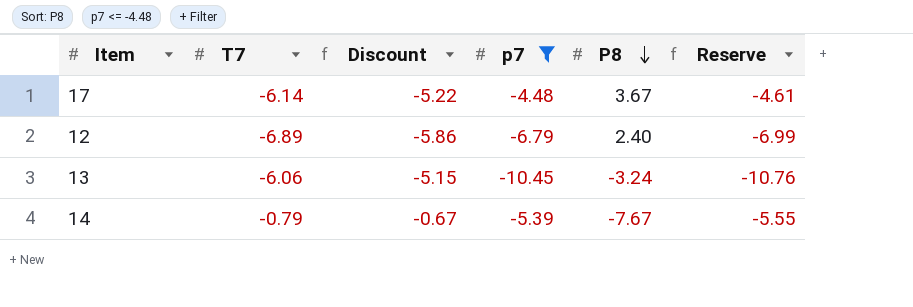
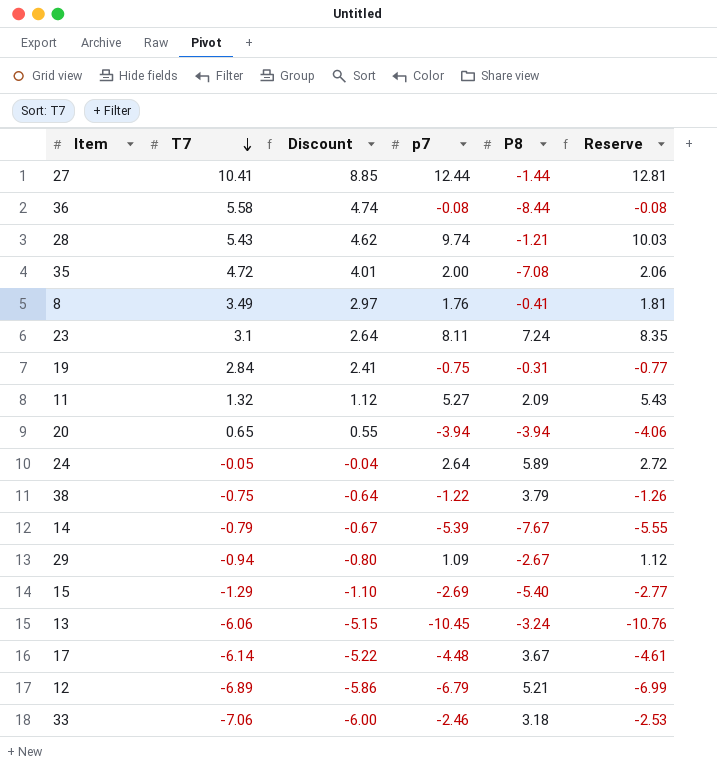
filter: p7 <= -4.48 -> none
row order: P8 descending -> T7 descending
12 | P8: 2.40 -> 5.21

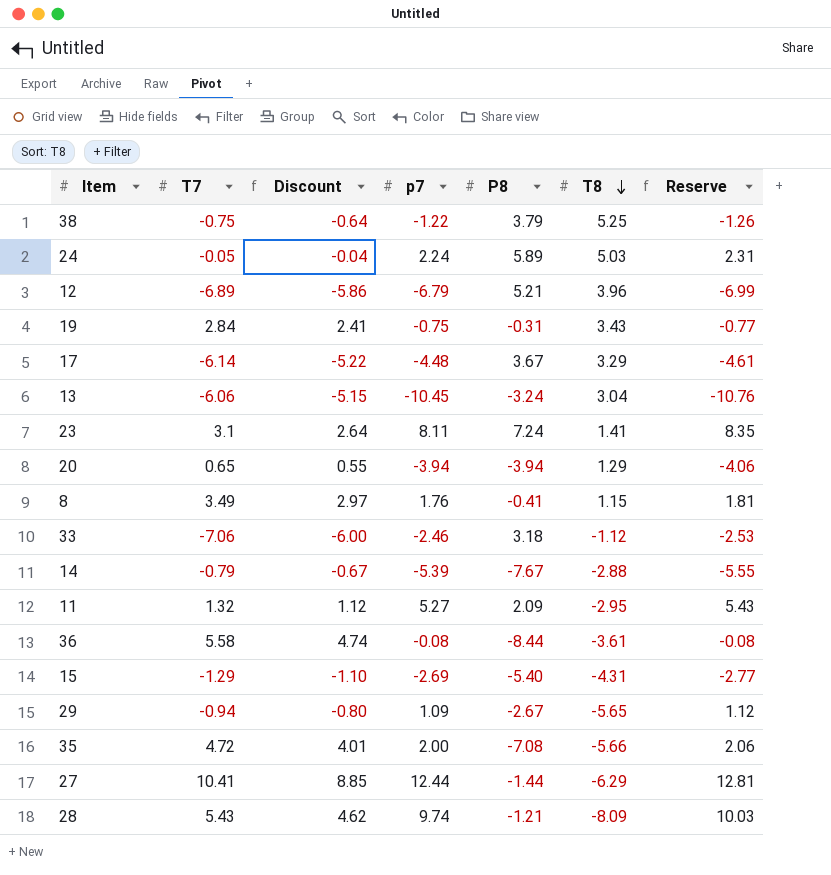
row order: T7 descending -> T8 descending
column T8 | position: none -> 6
24 | p7: 2.64 -> 2.24
24 | Reserve: 2.72 -> 2.31

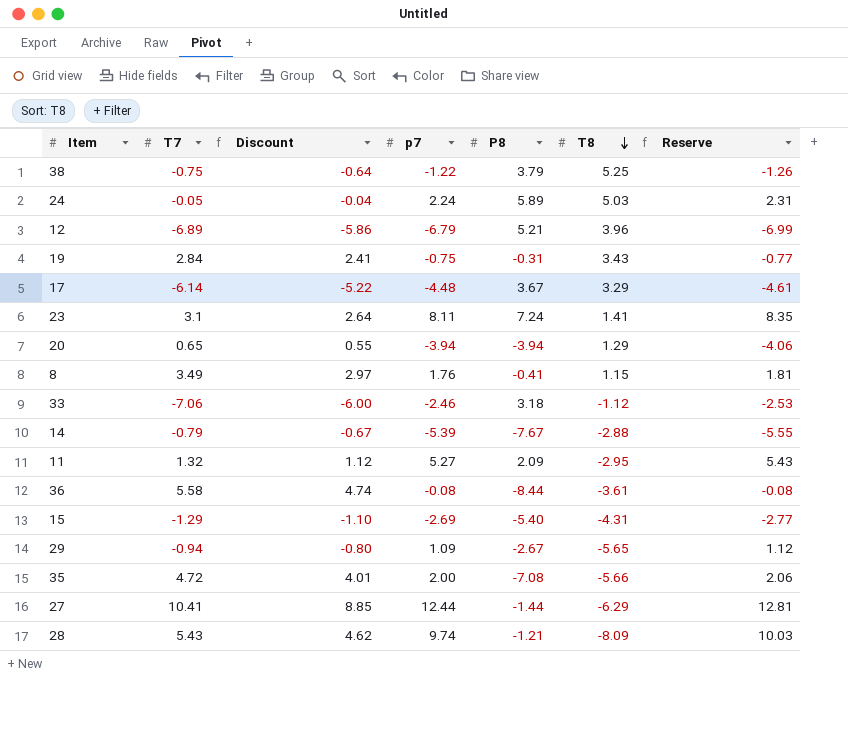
row 13: -6.06 | -5.15 | -10.45 | -3.24 | 3.04 | -10.76 -> none

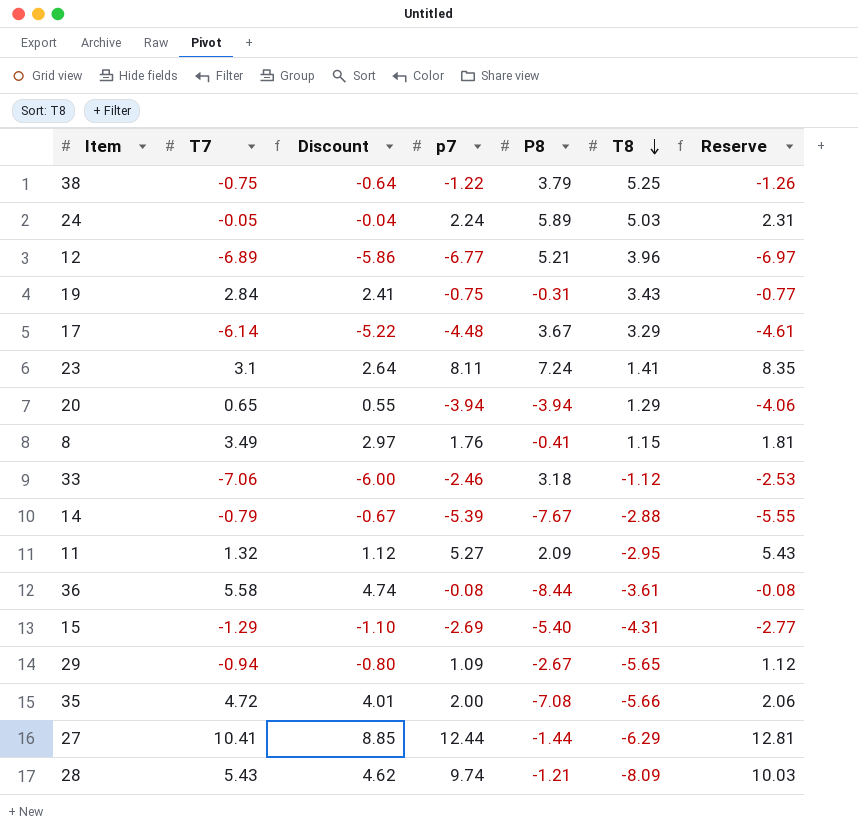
12 | p7: -6.79 -> -6.77
12 | Reserve: -6.99 -> -6.97

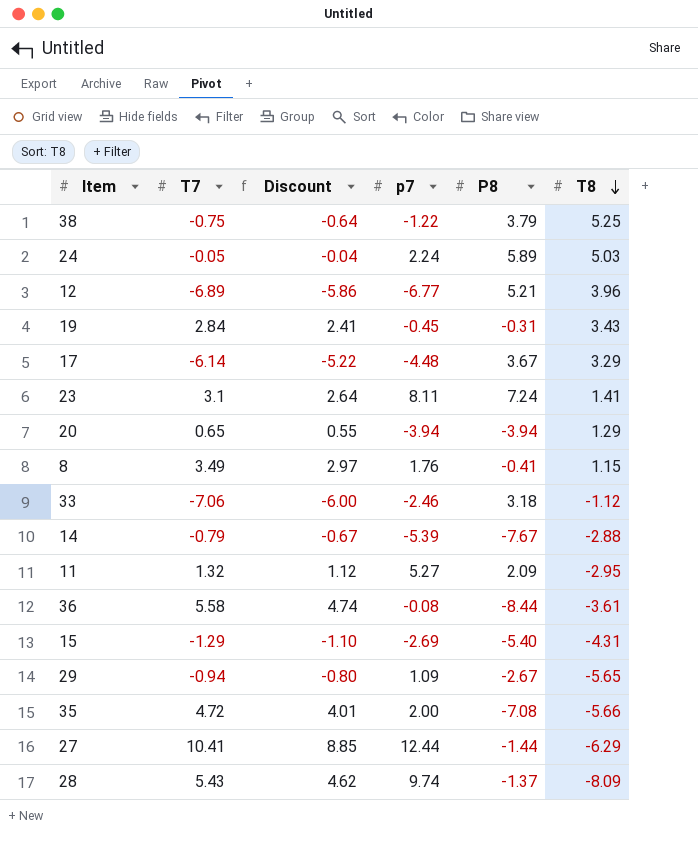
column Reserve | formula: [p7] * 1.03 -> none
19 | p7: -0.75 -> -0.45
28 | P8: -1.21 -> -1.37

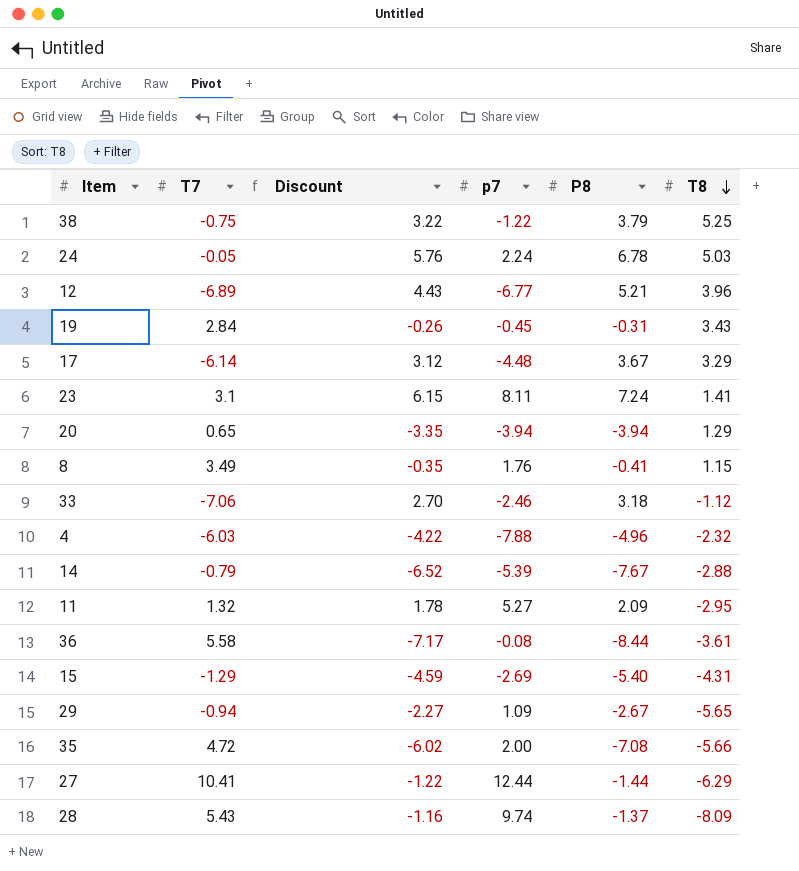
column Discount | formula: [T7] * 0.85 -> [P8] * 0.85
24 | P8: 5.89 -> 6.78
row 4: none -> -6.03 | -4.22 | -7.88 | -4.96 | -2.32

